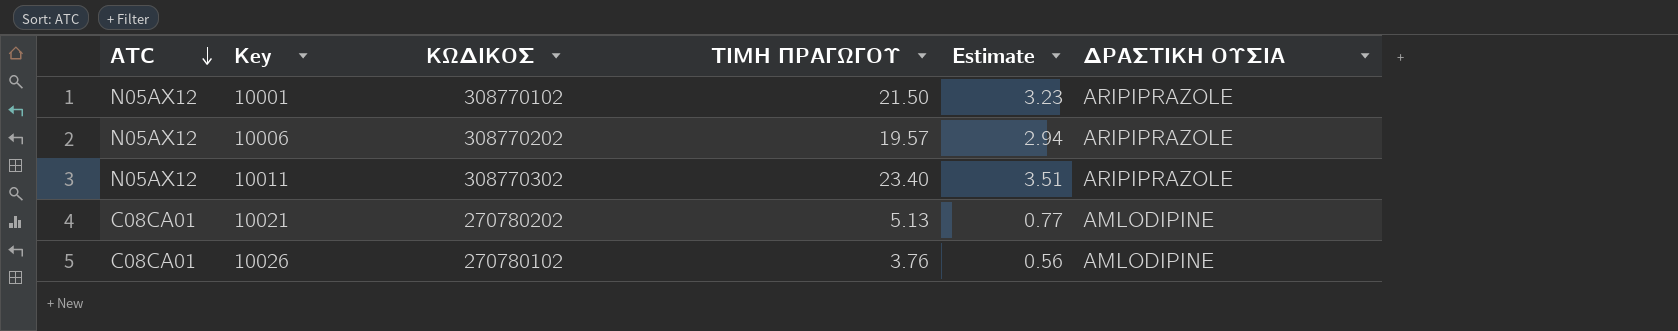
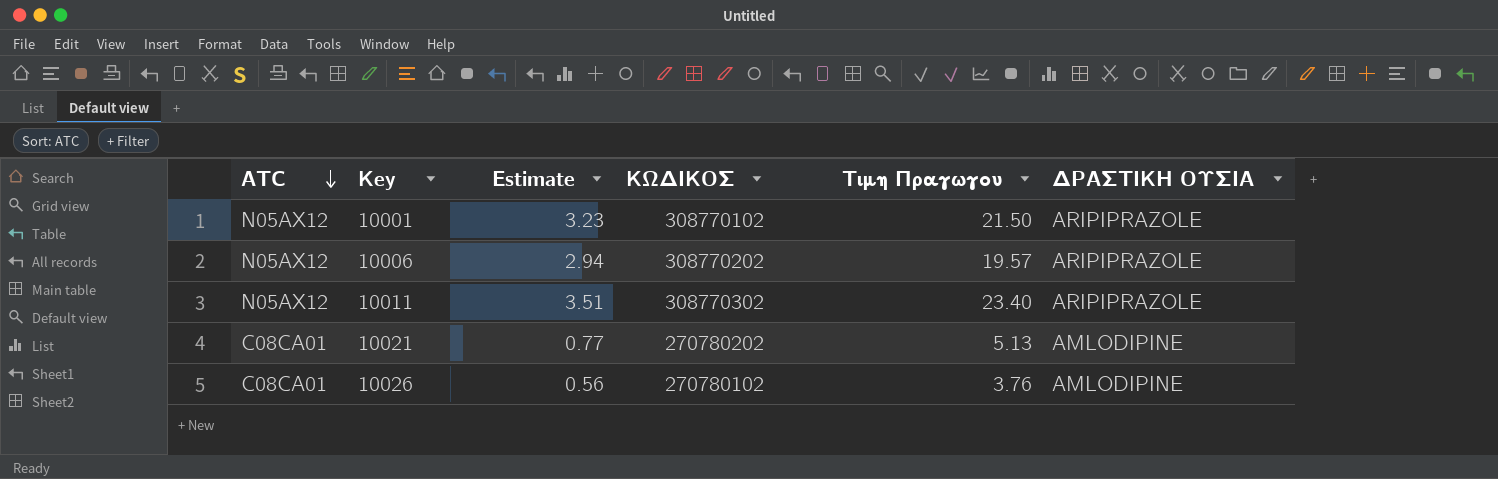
column Estimate | position: 5 -> 3
column name: ΤΙΜΗ ΠΡΑΓΩΓΟΥ -> Τιμη Πραγωγου

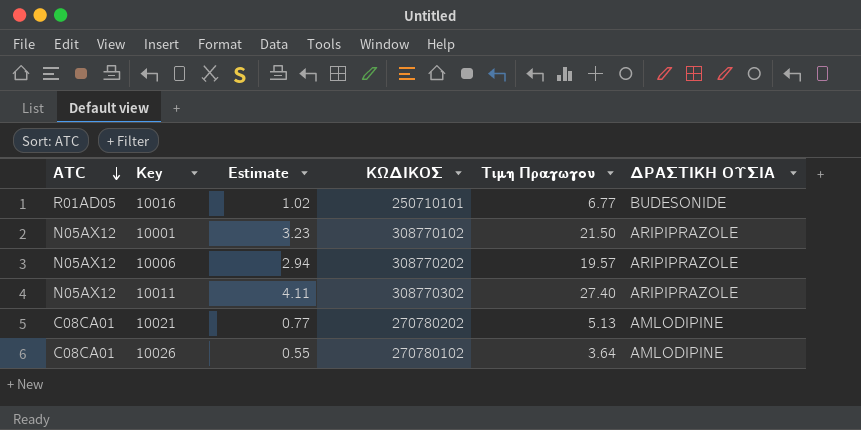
row 10016: none -> R01AD05 | 1.02 | 250710101 | 6.77 | BUDESONIDE
10011 | Estimate: 3.51 -> 4.11
10011 | Τιμη Πραγωγου: 23.40 -> 27.40
10026 | Estimate: 0.56 -> 0.55
10026 | Τιμη Πραγωγου: 3.76 -> 3.64

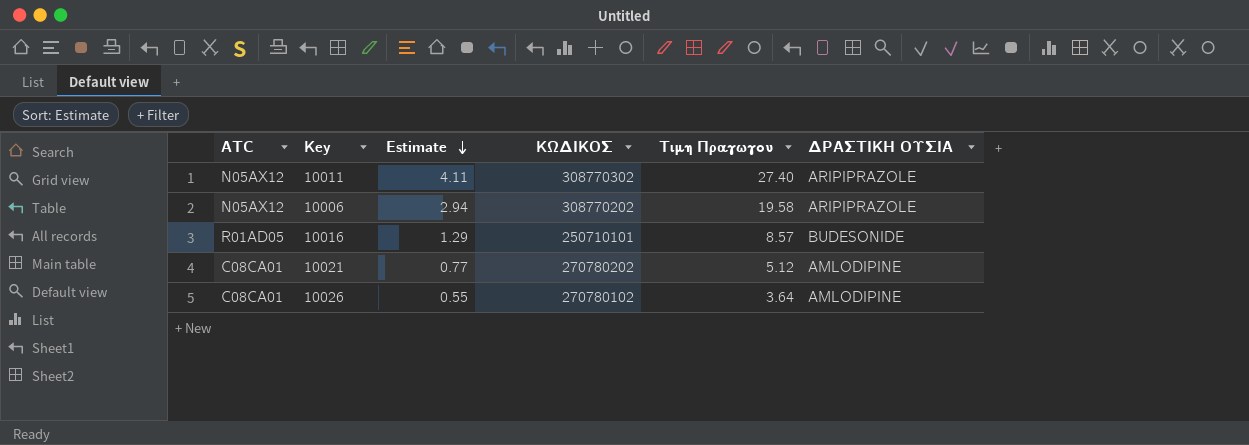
row order: ATC descending -> Estimate descending
row 10001: N05AX12 | 3.23 | 308770102 | 21.50 | ARIPIPRAZOLE -> none
10006 | Τιμη Πραγωγου: 19.57 -> 19.58
10016 | Estimate: 1.02 -> 1.29
10016 | Τιμη Πραγωγου: 6.77 -> 8.57
10021 | Τιμη Πραγωγου: 5.13 -> 5.12

